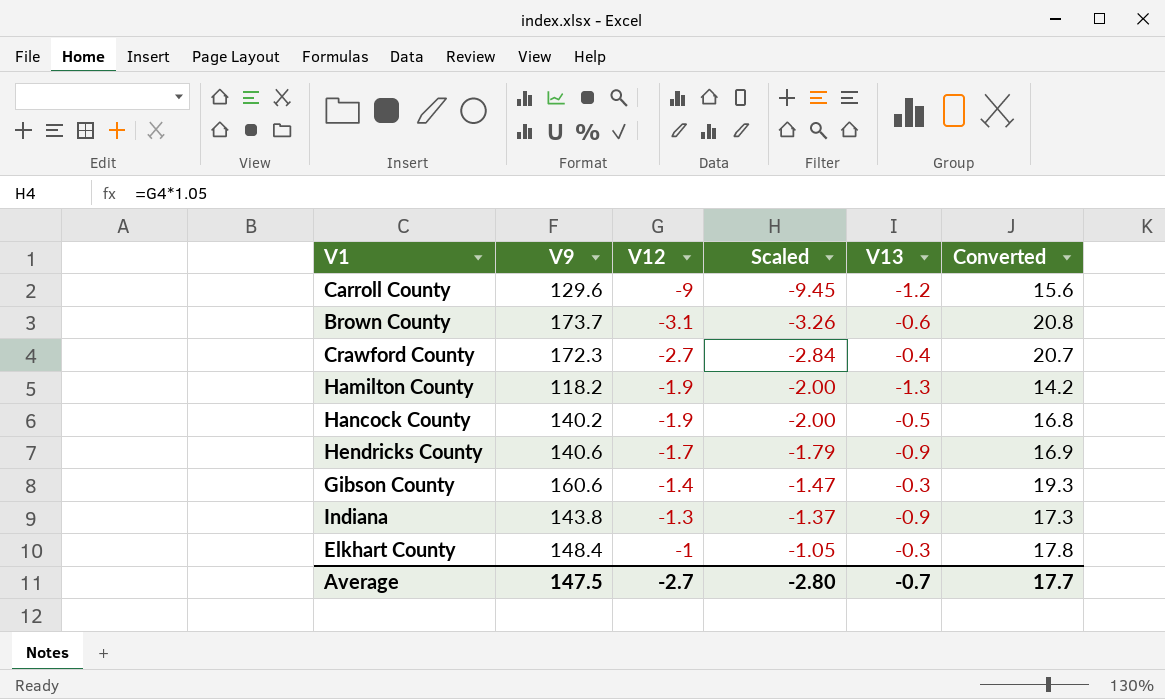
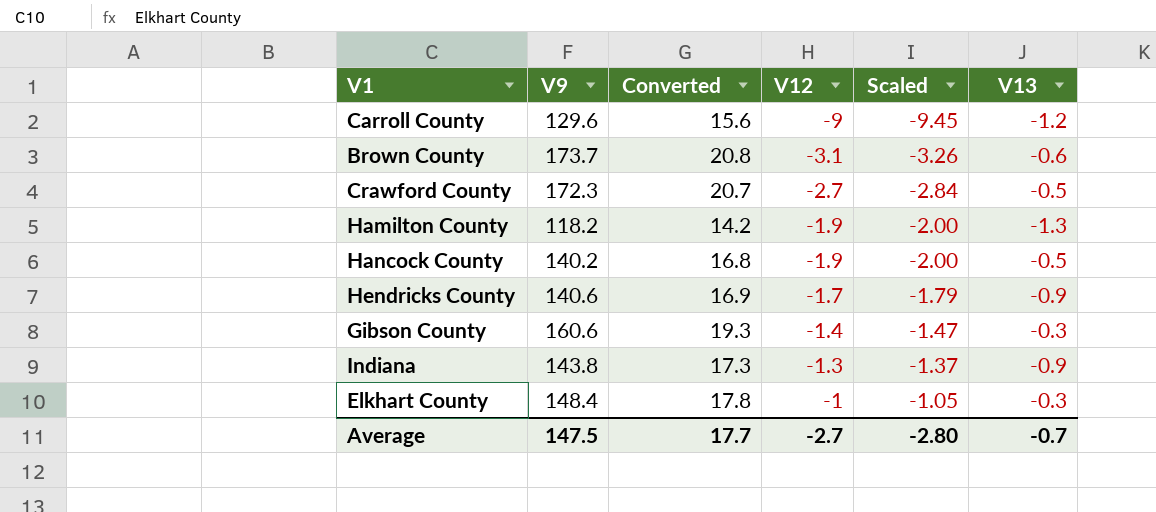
column Converted | position: 6 -> 3
Crawford County | V13: -0.4 -> -0.5

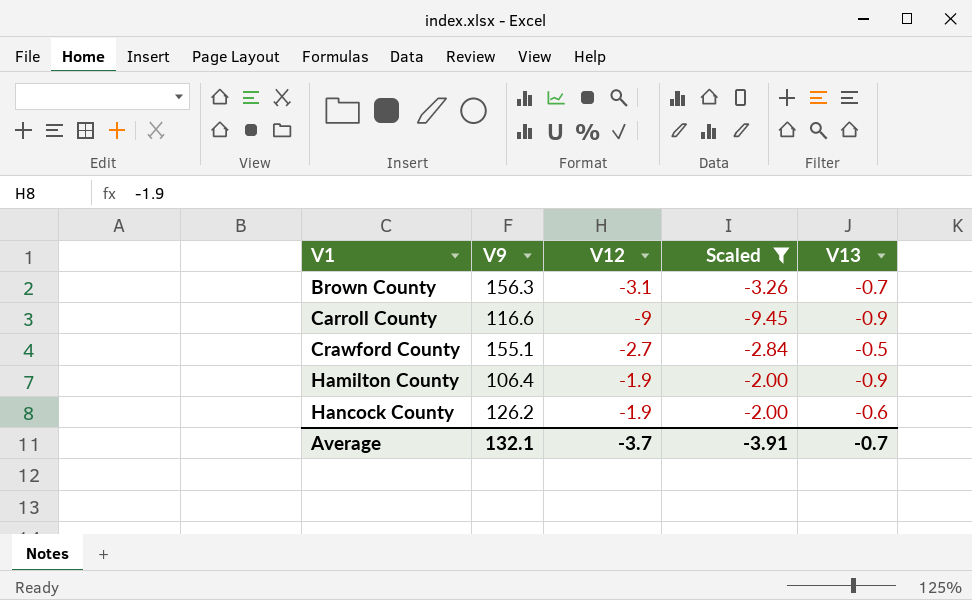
filter: none -> Scaled <= -2.00
row order: V12 ascending -> V1 ascending
column Converted | formula: [V9] * 0.12 -> none
Brown County | V9: 173.7 -> 156.3
Brown County | V13: -0.6 -> -0.7
Carroll County | V9: 129.6 -> 116.6
Carroll County | V13: -1.2 -> -0.9
Crawford County | V9: 172.3 -> 155.1
Hamilton County | V9: 118.2 -> 106.4
Hamilton County | V13: -1.3 -> -0.9
Hancock County | V9: 140.2 -> 126.2
Hancock County | V13: -0.5 -> -0.6
Average | V9: 147.5 -> 132.1
Average | V12: -2.7 -> -3.7
Average | Scaled: -2.80 -> -3.91

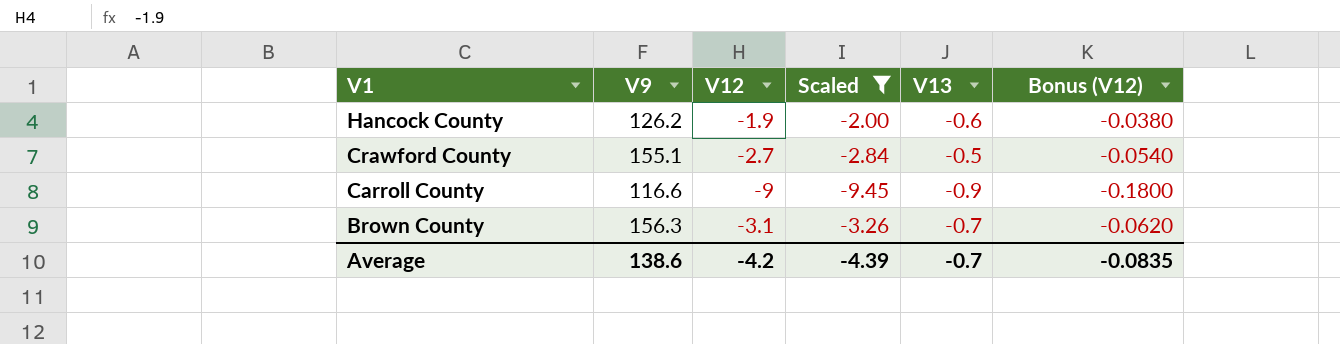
row order: V1 ascending -> V1 descending
column Bonus (V12) | formula: none -> [V12] * 0.02
row Hamilton County: 106.4 | -1.9 | -2.00 | -0.9 -> none
Average | V9: 132.1 -> 138.6
Average | V12: -3.7 -> -4.2
Average | Scaled: -3.91 -> -4.39

